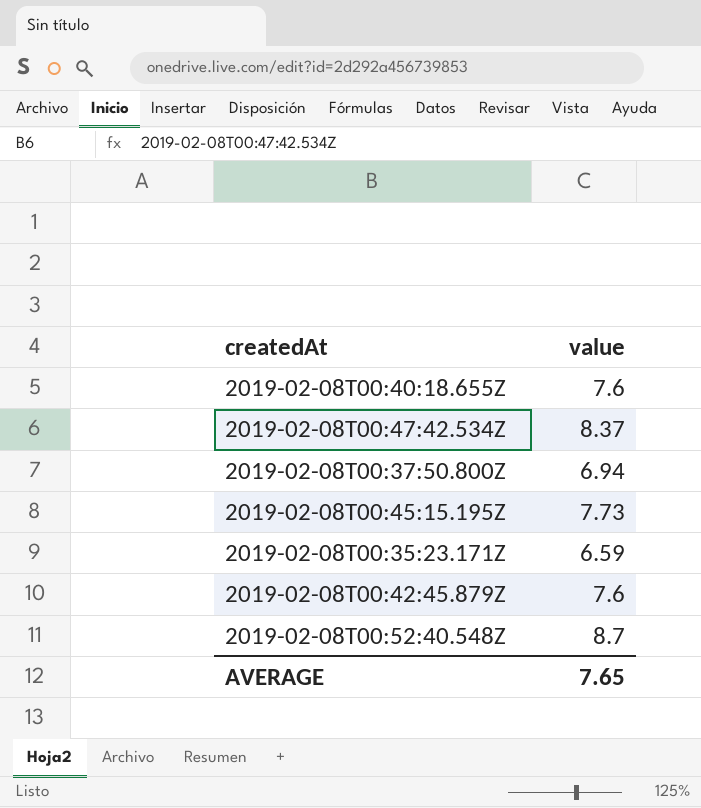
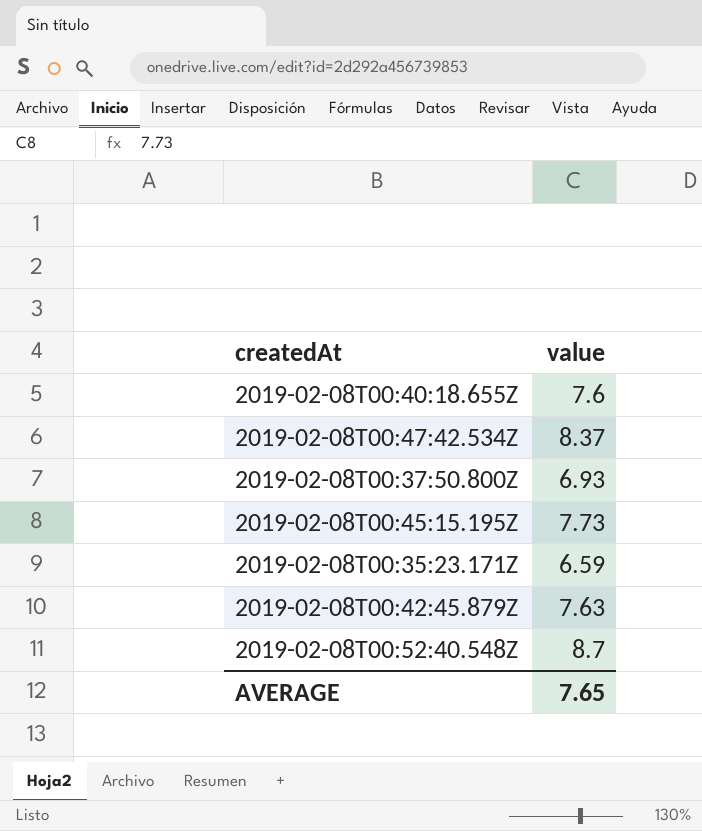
2019-02-08T00:37:50.800Z | value: 6.94 -> 6.93
2019-02-08T00:42:45.879Z | value: 7.6 -> 7.63

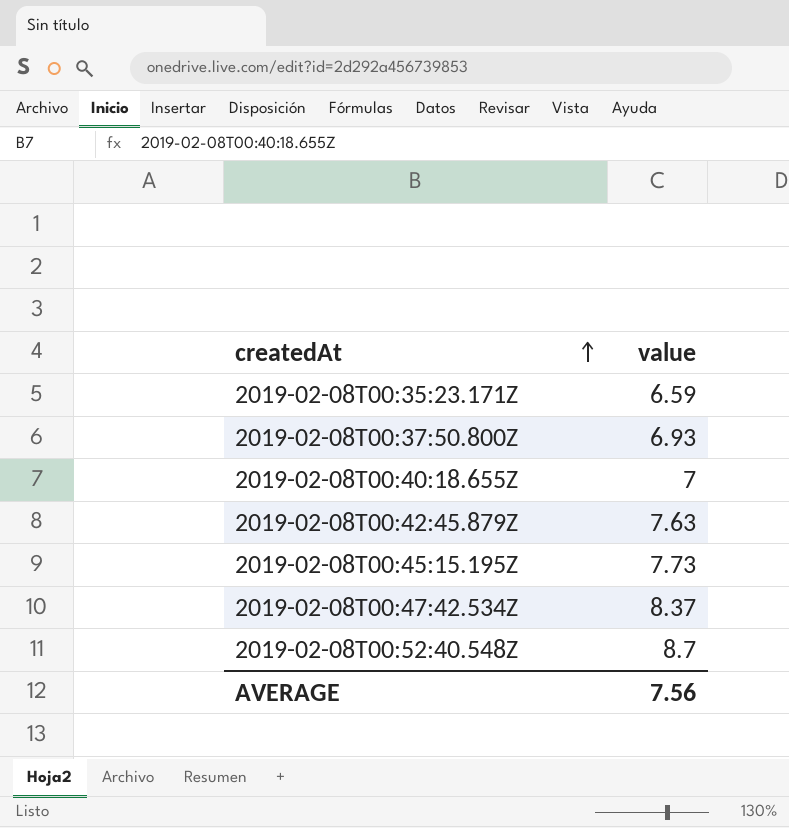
row order: none -> createdAt ascending
2019-02-08T00:40:18.655Z | value: 7.6 -> 7
AVERAGE | value: 7.65 -> 7.56

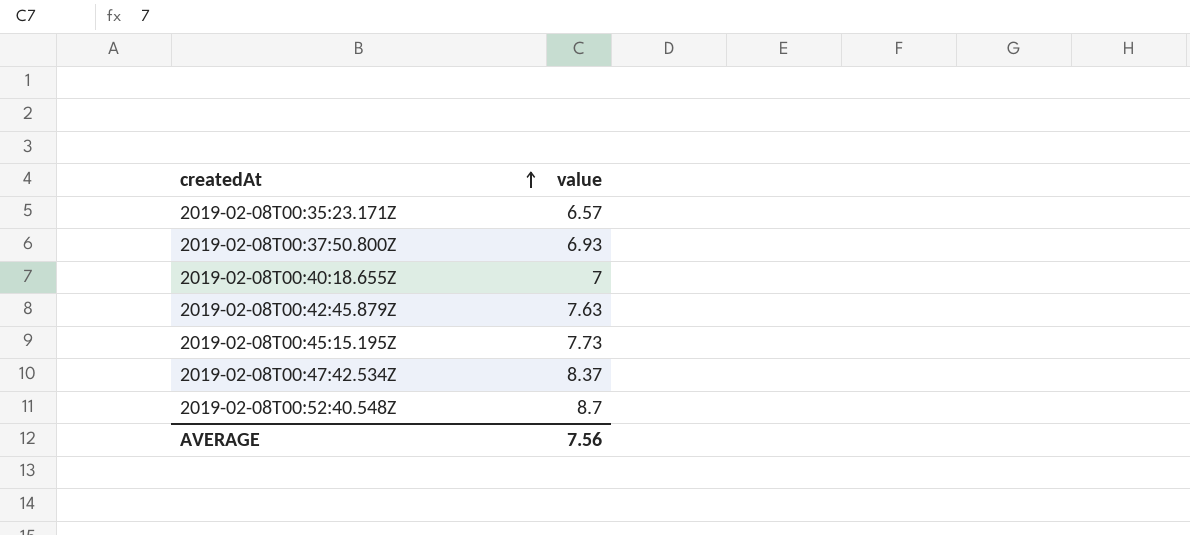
2019-02-08T00:35:23.171Z | value: 6.59 -> 6.57

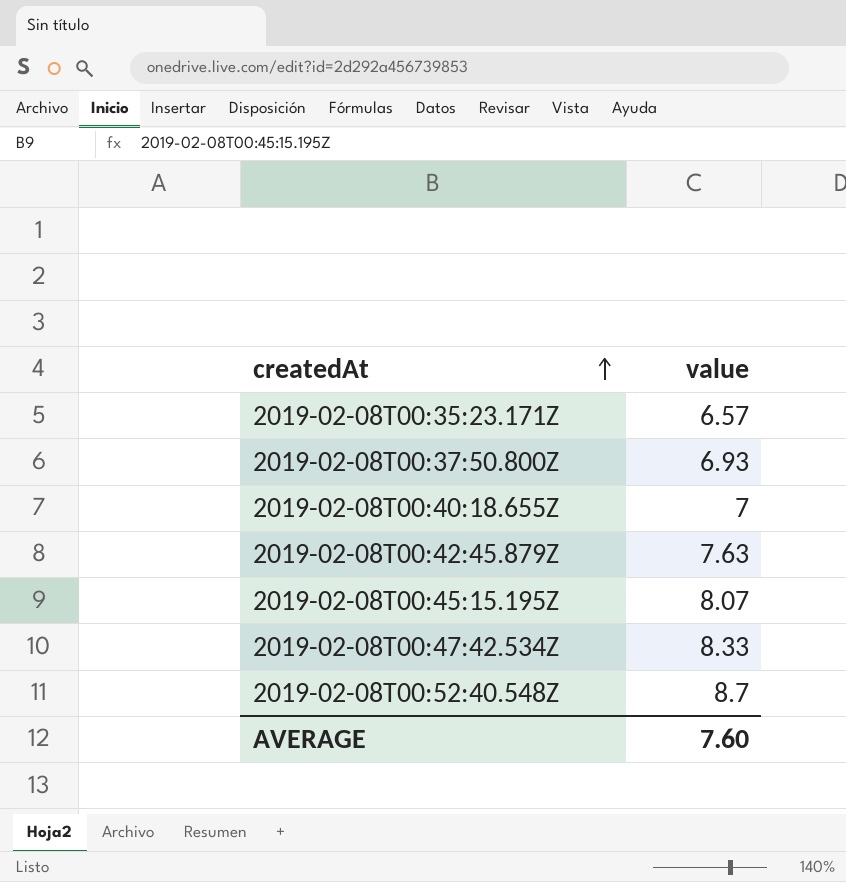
2019-02-08T00:45:15.195Z | value: 7.73 -> 8.07
2019-02-08T00:47:42.534Z | value: 8.37 -> 8.33
AVERAGE | value: 7.56 -> 7.60

